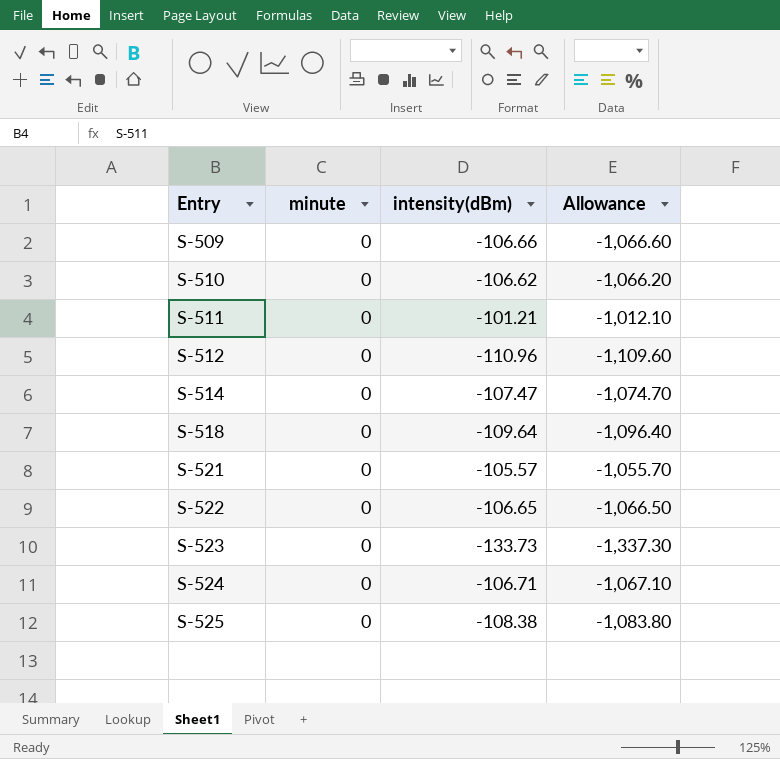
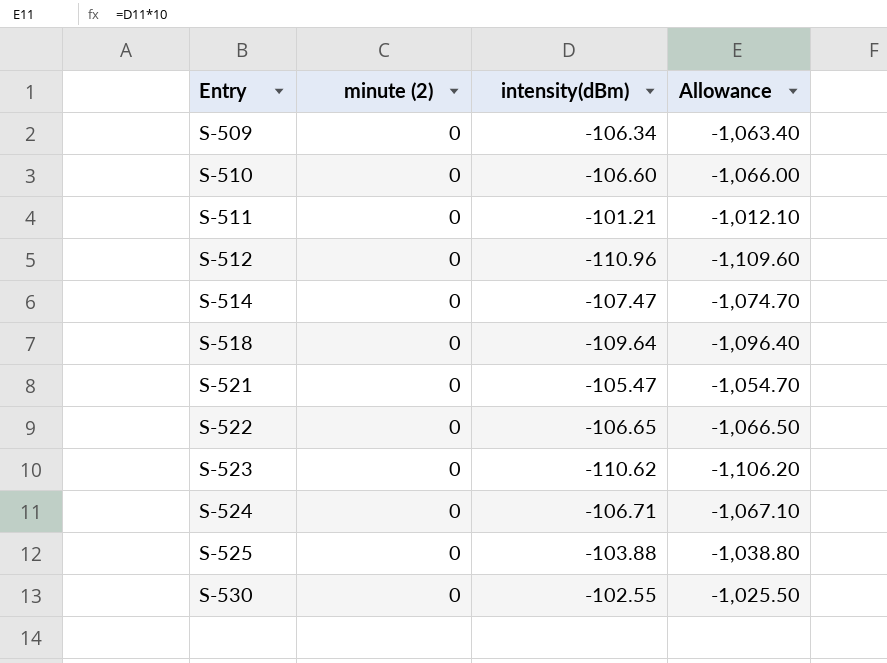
column name: minute -> minute (2)
S-509 | intensity(dBm): -106.66 -> -106.34
S-509 | Allowance: -1,066.60 -> -1,063.40
S-510 | intensity(dBm): -106.62 -> -106.60
S-510 | Allowance: -1,066.20 -> -1,066.00
S-521 | intensity(dBm): -105.57 -> -105.47
S-521 | Allowance: -1,055.70 -> -1,054.70
S-523 | intensity(dBm): -133.73 -> -110.62
S-523 | Allowance: -1,337.30 -> -1,106.20
S-525 | intensity(dBm): -108.38 -> -103.88
S-525 | Allowance: -1,083.80 -> -1,038.80
row S-530: none -> 0 | -102.55 | -1,025.50

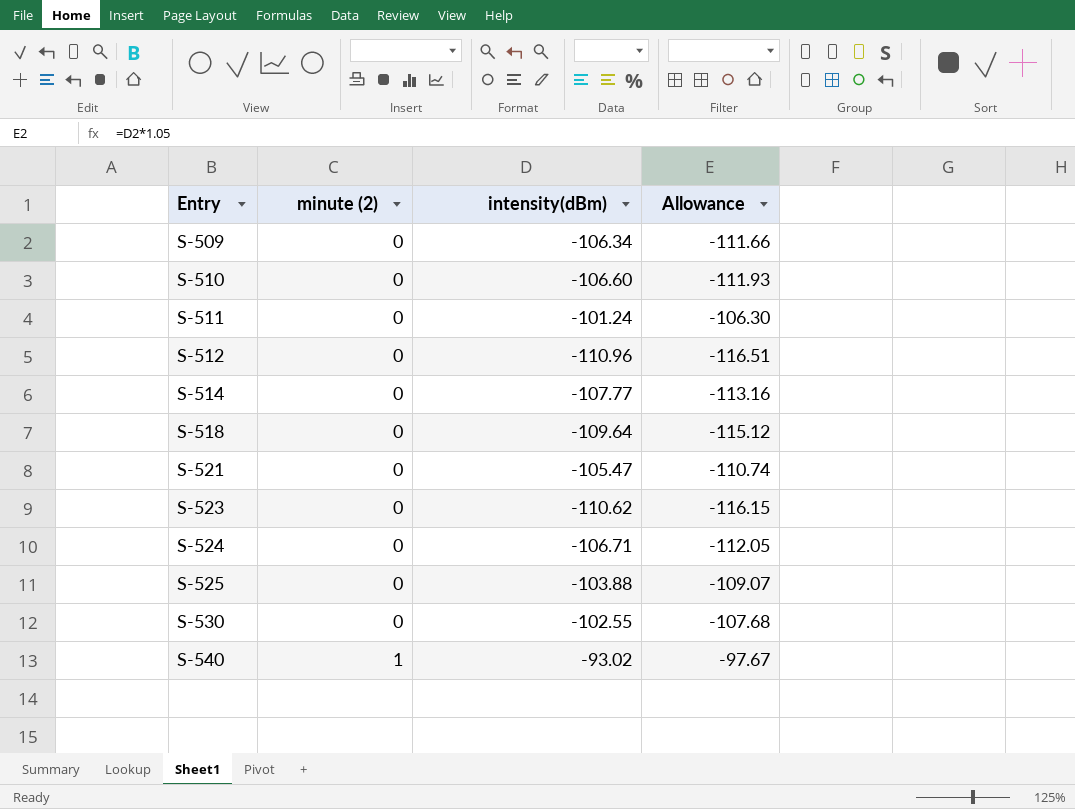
column Allowance | formula: [intensity(dBm)] * 10 -> [intensity(dBm)] * 1.05
row S-522: 0 | -106.65 | -1,066.50 -> none
S-511 | intensity(dBm): -101.21 -> -101.24
S-514 | intensity(dBm): -107.47 -> -107.77
row S-540: none -> 1 | -93.02 | -97.67

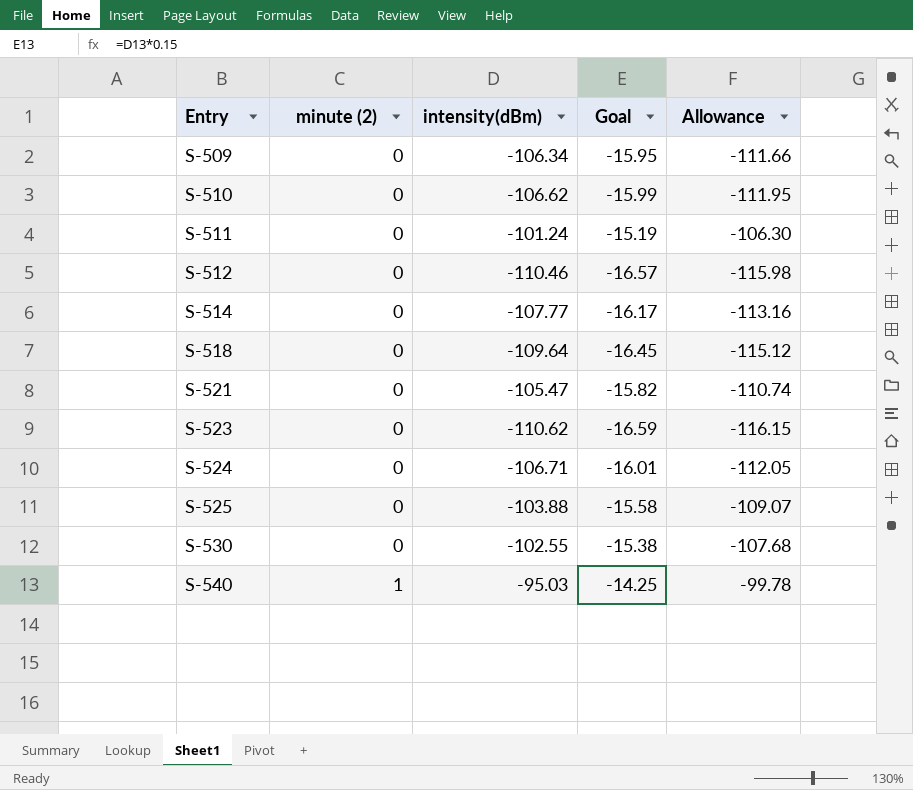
column Goal | formula: none -> [intensity(dBm)] * 0.15
S-510 | intensity(dBm): -106.60 -> -106.62
S-510 | Allowance: -111.93 -> -111.95
S-512 | intensity(dBm): -110.96 -> -110.46
S-512 | Allowance: -116.51 -> -115.98
S-540 | intensity(dBm): -93.02 -> -95.03
S-540 | Allowance: -97.67 -> -99.78

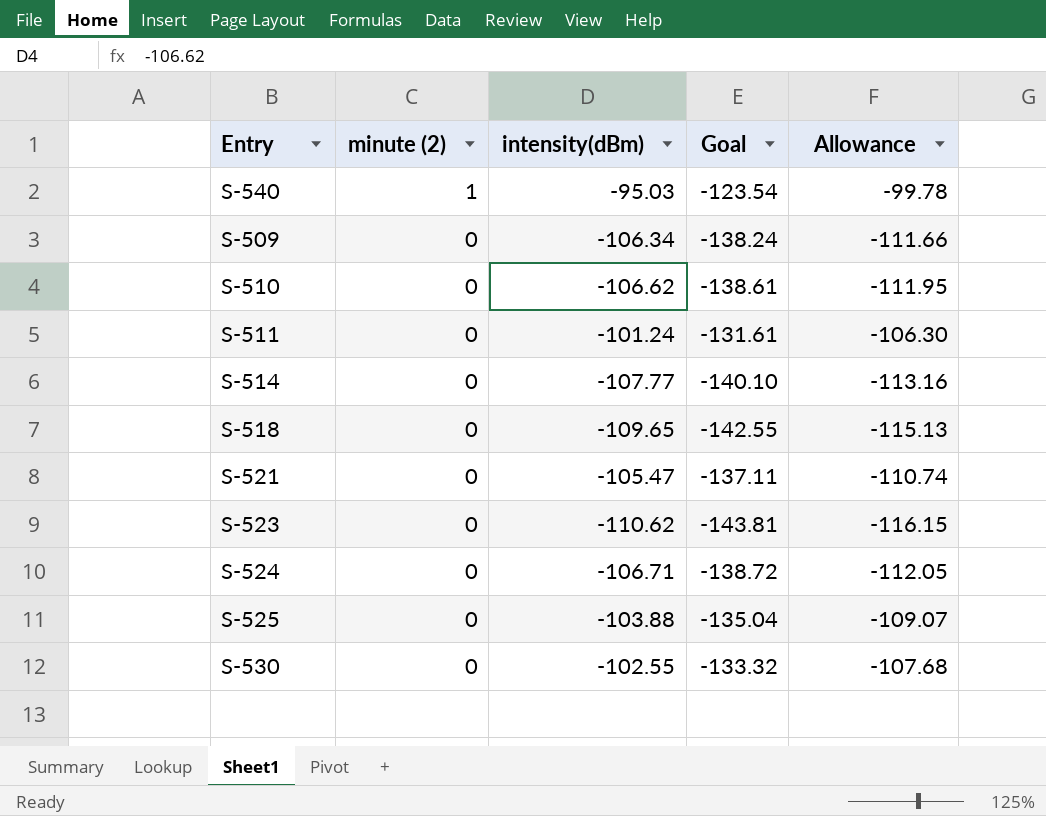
row order: Entry ascending -> minute (2) descending
column Goal | formula: [intensity(dBm)] * 0.15 -> [intensity(dBm)] * 1.3
row S-512: 0 | -110.46 | -16.57 | -115.98 -> none
S-518 | intensity(dBm): -109.64 -> -109.65
S-518 | Allowance: -115.12 -> -115.13

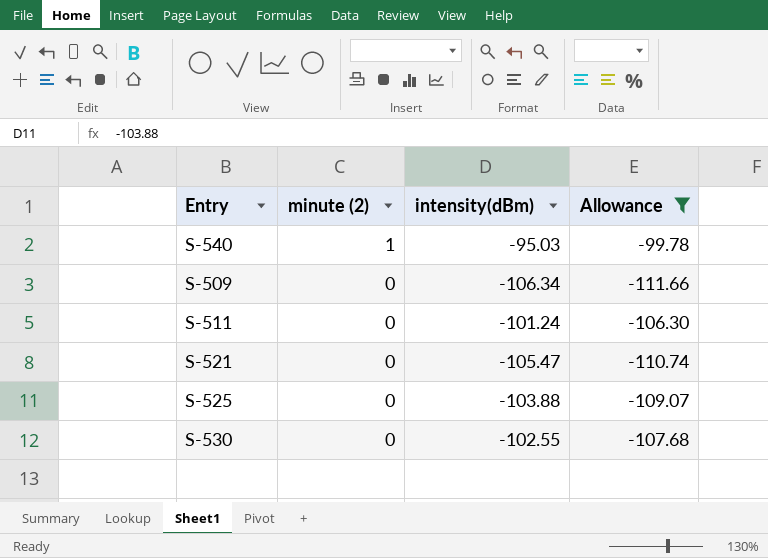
filter: none -> Allowance >= -111.66
column Goal | formula: [intensity(dBm)] * 1.3 -> none

